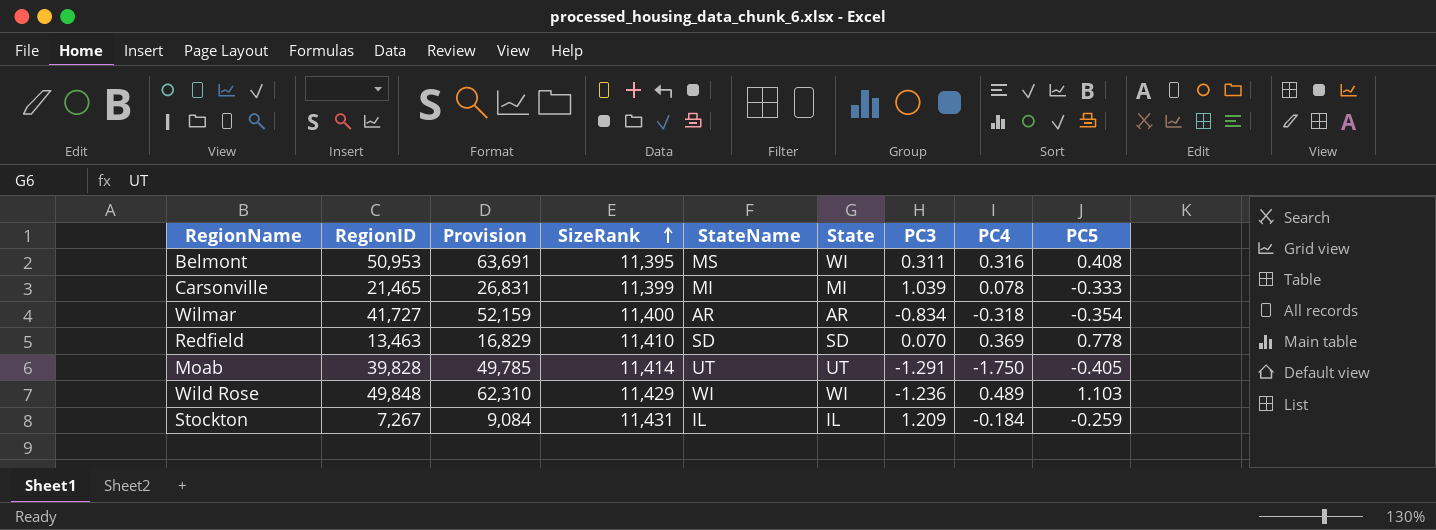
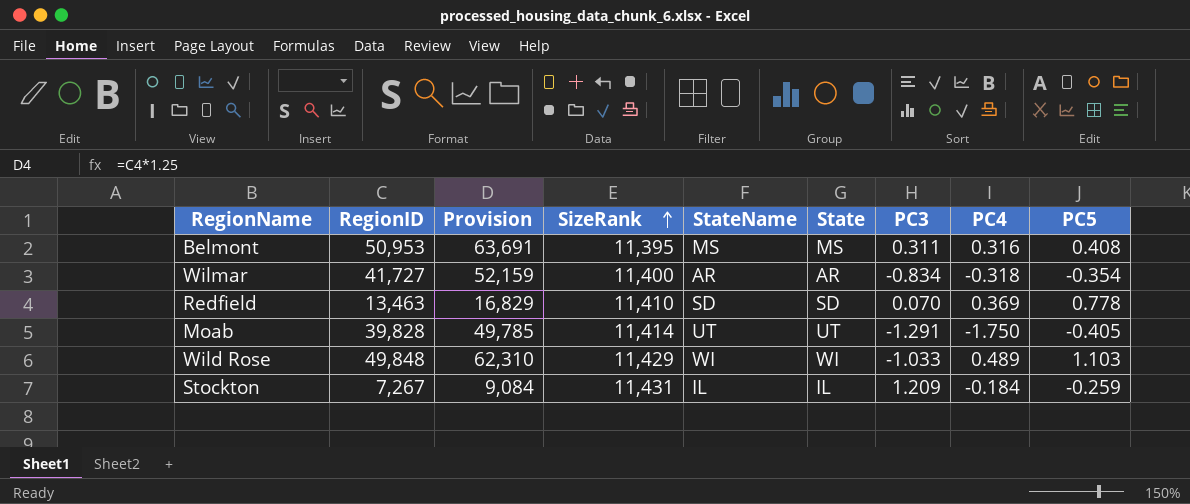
row Carsonville: 21,465 | 26,831 | 11,399 | MI | MI | 1.039 | 0.078 | -0.333 -> none
Belmont | State: WI -> MS
Wild Rose | PC3: -1.236 -> -1.033

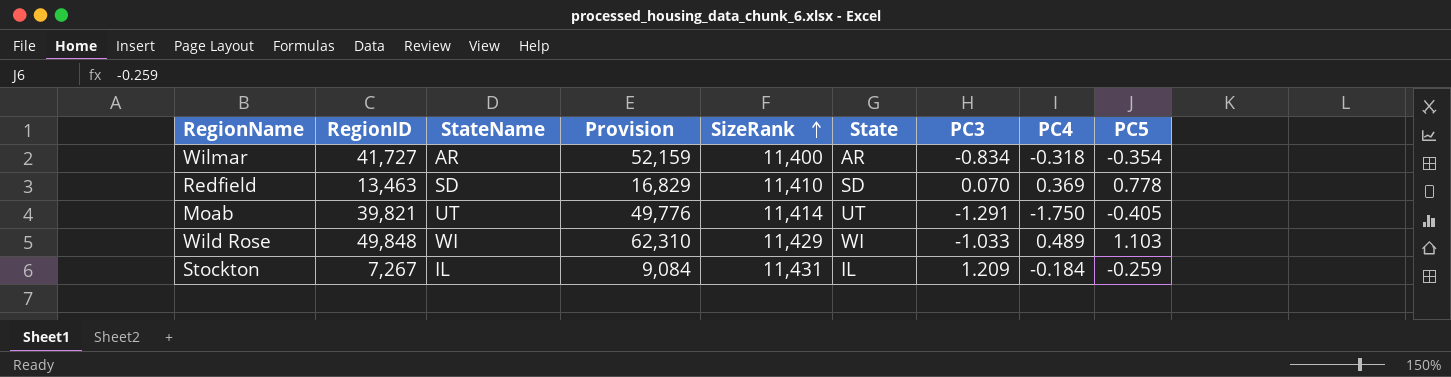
column StateName | position: 5 -> 3
row Belmont: 50,953 | 63,691 | 11,395 | MS | MS | 0.311 | 0.316 | 0.408 -> none
Moab | RegionID: 39,828 -> 39,821
Moab | Provision: 49,785 -> 49,776

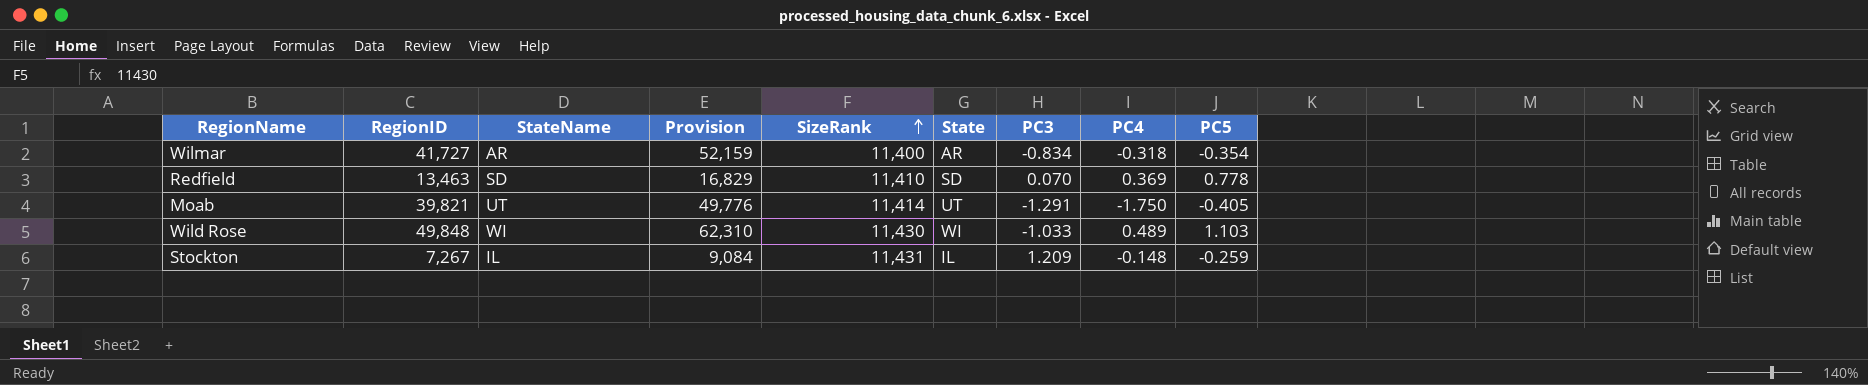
Wild Rose | SizeRank: 11,429 -> 11,430
Stockton | PC4: -0.184 -> -0.148

